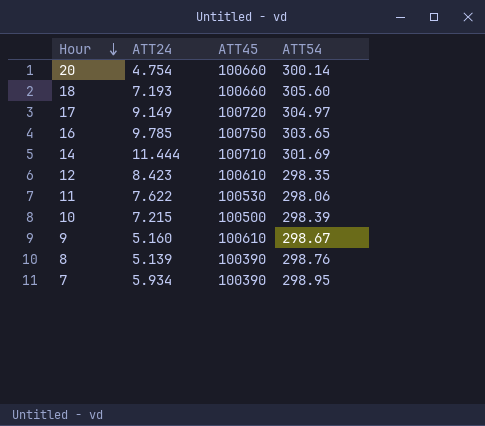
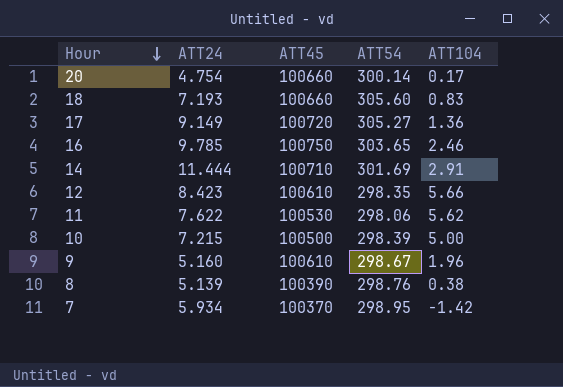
column ATT104 | position: none -> 5
17 | ATT54: 304.97 -> 305.27
7 | ATT45: 100390 -> 100370

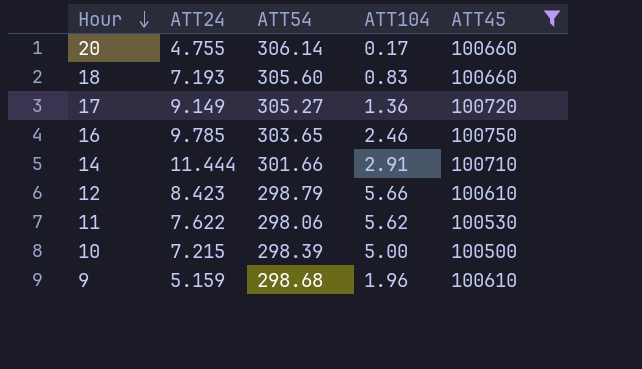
filter: none -> ATT45 >= 100500
column ATT45 | position: 3 -> 5
20 | ATT24: 4.754 -> 4.755
20 | ATT54: 300.14 -> 306.14
14 | ATT54: 301.69 -> 301.66
12 | ATT54: 298.35 -> 298.79
9 | ATT24: 5.160 -> 5.159
9 | ATT54: 298.67 -> 298.68

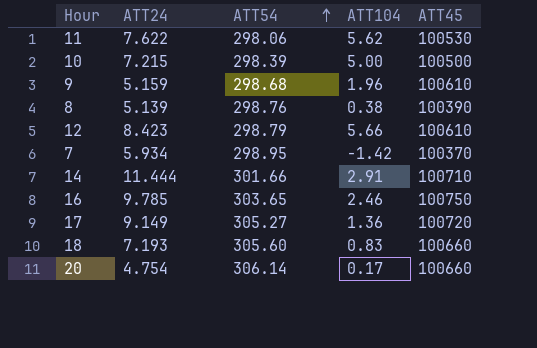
filter: ATT45 >= 100500 -> none
row order: Hour descending -> ATT54 ascending
20 | ATT24: 4.755 -> 4.754

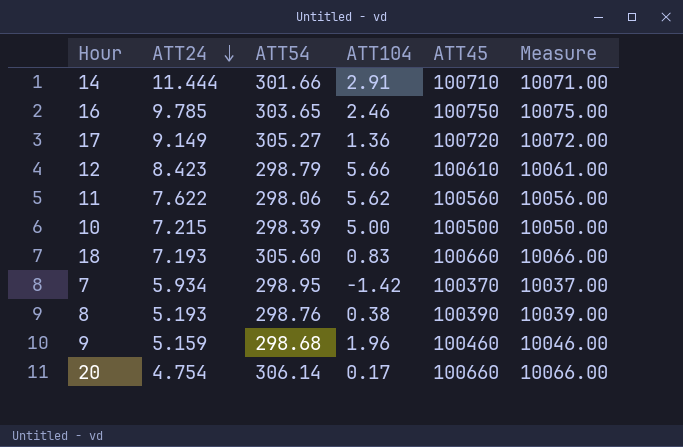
row order: ATT54 ascending -> ATT24 descending
column Measure | formula: none -> [ATT45] * 0.1
11 | ATT45: 100530 -> 100560
8 | ATT24: 5.139 -> 5.193
9 | ATT45: 100610 -> 100460

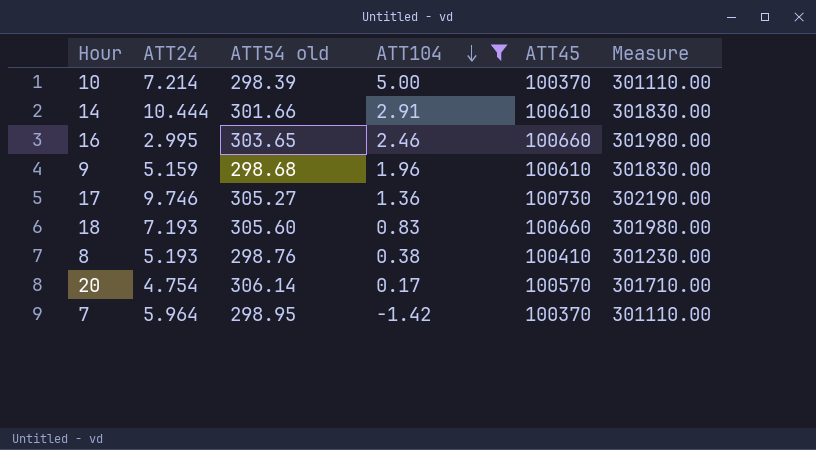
filter: none -> ATT104 <= 5.00
row order: ATT24 descending -> ATT104 descending
column name: ATT54 -> ATT54 old
column Measure | formula: [ATT45] * 0.1 -> [ATT45] * 3
10 | ATT24: 7.215 -> 7.214
10 | ATT45: 100500 -> 100370
14 | ATT24: 11.444 -> 10.444
14 | ATT45: 100710 -> 100610
16 | ATT24: 9.785 -> 2.995
16 | ATT45: 100750 -> 100660
9 | ATT45: 100460 -> 100610
17 | ATT24: 9.149 -> 9.746
17 | ATT45: 100720 -> 100730
8 | ATT45: 100390 -> 100410
20 | ATT45: 100660 -> 100570
7 | ATT24: 5.934 -> 5.964

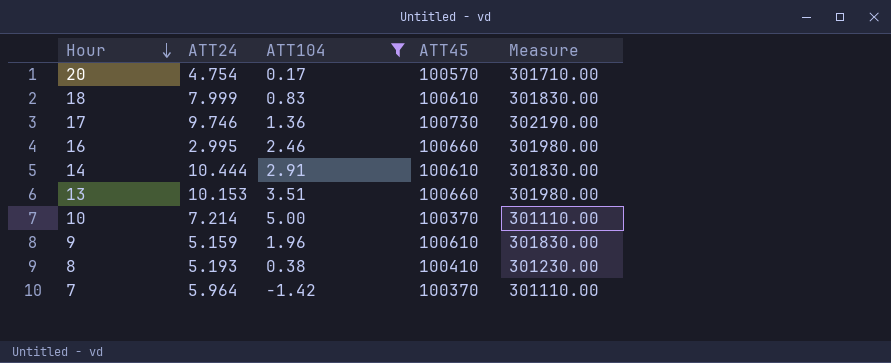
row order: ATT104 descending -> Hour descending
column ATT54 old | position: 3 -> none
18 | ATT24: 7.193 -> 7.999
18 | ATT45: 100660 -> 100610
18 | Measure: 301980.00 -> 301830.00
row 13: none -> 10.153 | 3.51 | 100660 | 301980.00

